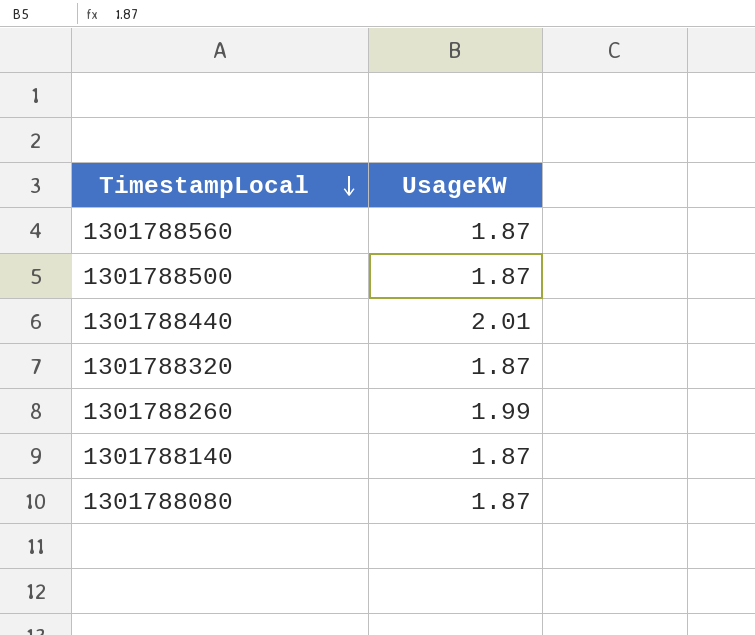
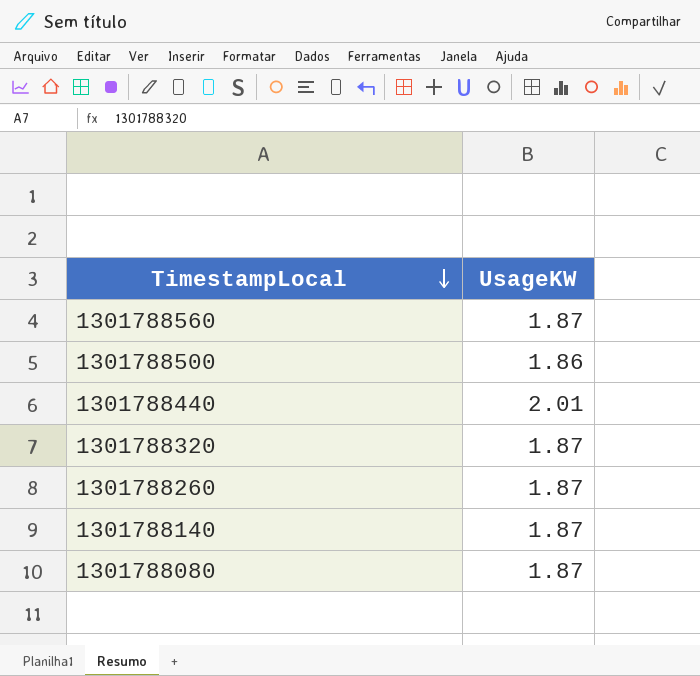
1301788500 | UsageKW: 1.87 -> 1.86
1301788260 | UsageKW: 1.99 -> 1.87

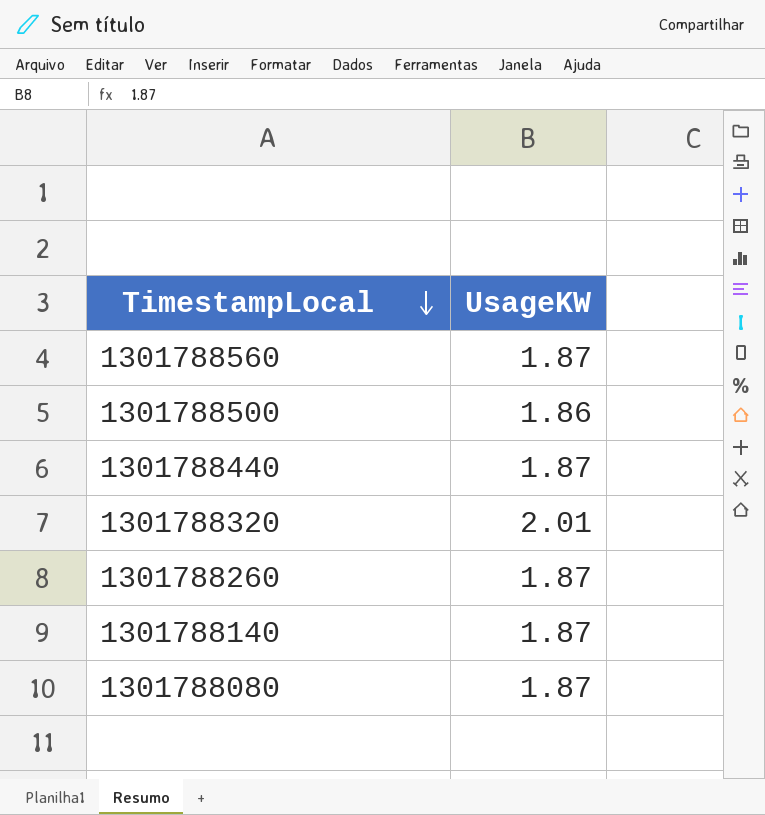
1301788440 | UsageKW: 2.01 -> 1.87
1301788320 | UsageKW: 1.87 -> 2.01

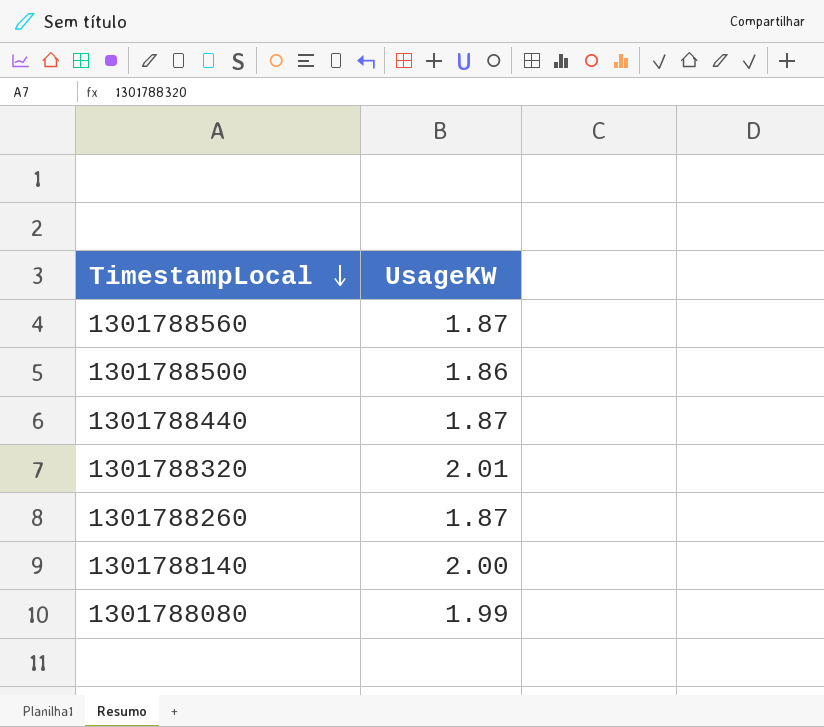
1301788140 | UsageKW: 1.87 -> 2.00
1301788080 | UsageKW: 1.87 -> 1.99

